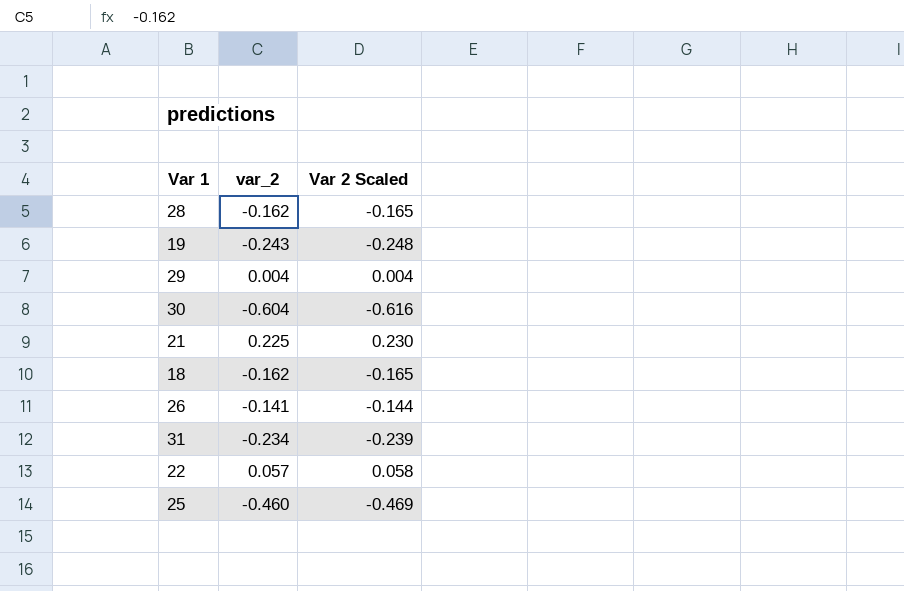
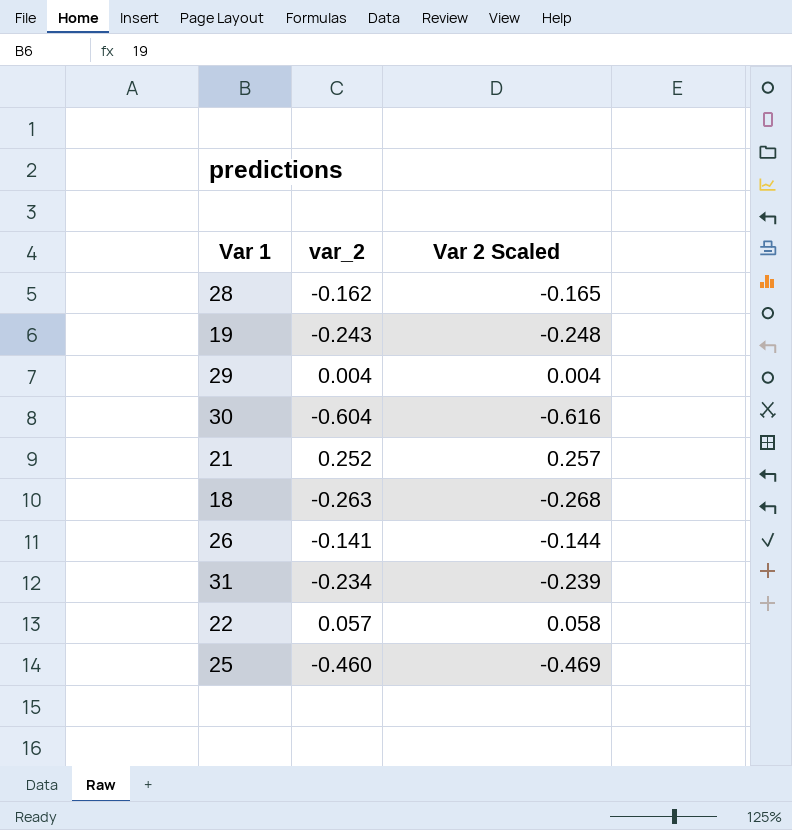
21 | var_2: 0.225 -> 0.252
21 | Var 2 Scaled: 0.230 -> 0.257
18 | var_2: -0.162 -> -0.263
18 | Var 2 Scaled: -0.165 -> -0.268

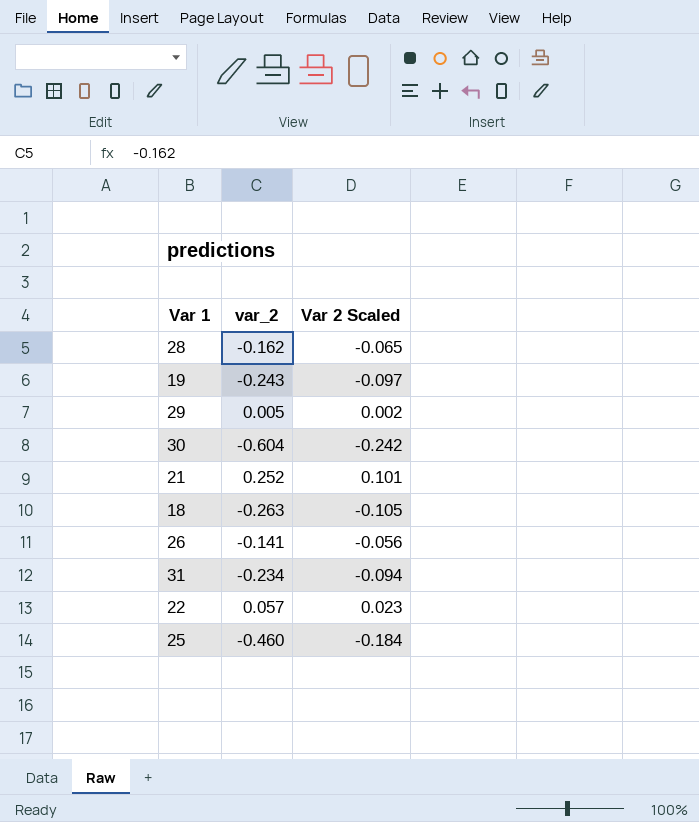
column Var 2 Scaled | formula: [var_2] * 1.02 -> [var_2] * 0.4
29 | var_2: 0.004 -> 0.005

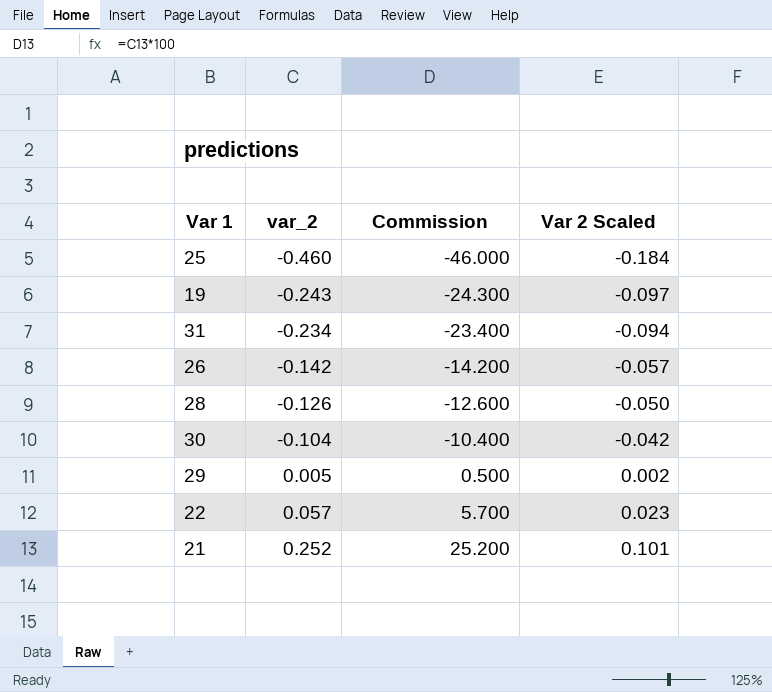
row order: none -> var_2 ascending
column Commission | formula: none -> [var_2] * 100
row 18: -0.263 | -0.105 -> none
26 | var_2: -0.141 -> -0.142
26 | Var 2 Scaled: -0.056 -> -0.057
28 | var_2: -0.162 -> -0.126
28 | Var 2 Scaled: -0.065 -> -0.050
30 | var_2: -0.604 -> -0.104
30 | Var 2 Scaled: -0.242 -> -0.042

